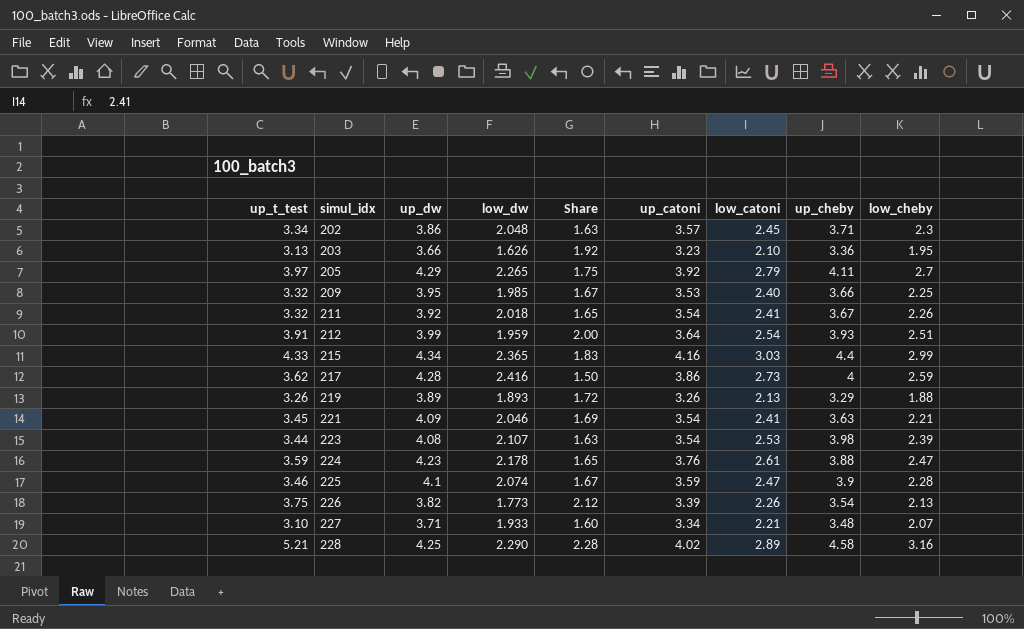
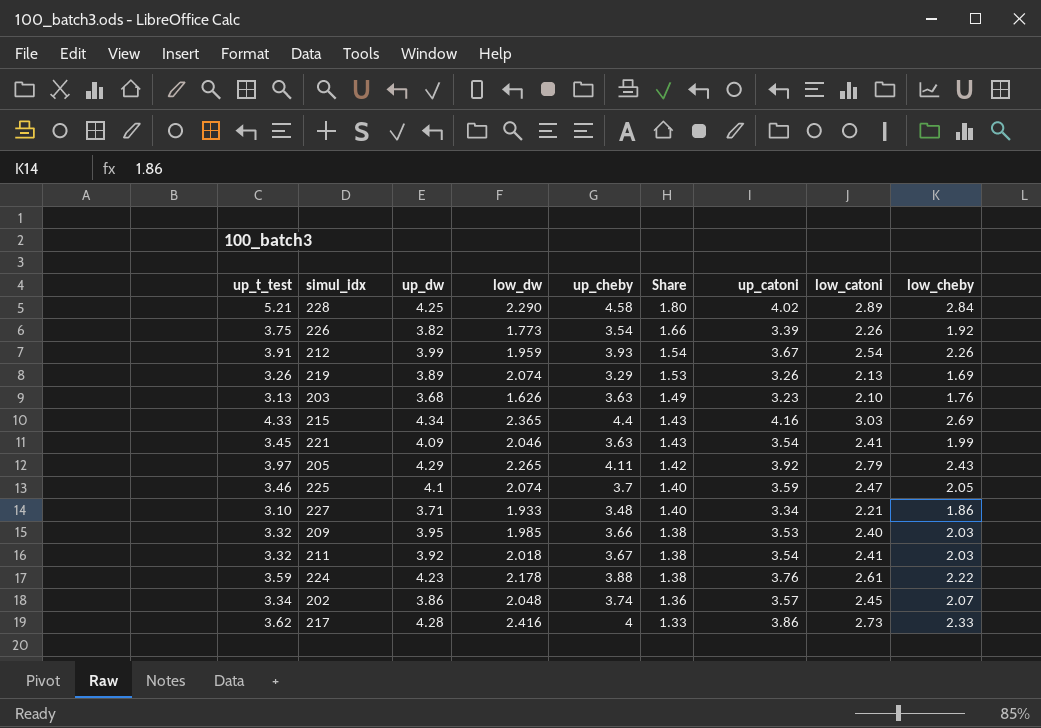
row order: simul_idx ascending -> Share descending
column up_cheby | position: 8 -> 5
column Share | formula: [up_t_test] / [low_dw] -> [up_t_test] / [low_catoni]
row 223: 3.44 | 4.08 | 2.107 | 1.63 | 3.54 | 2.53 | 3.98 | 2.39 -> none
228 | low_cheby: 3.16 -> 2.84
226 | low_cheby: 2.13 -> 1.92
212 | up_catoni: 3.64 -> 3.67
212 | low_cheby: 2.51 -> 2.26
219 | low_dw: 1.893 -> 2.074
219 | low_cheby: 1.88 -> 1.69
203 | up_dw: 3.66 -> 3.68
203 | up_cheby: 3.36 -> 3.63
203 | low_cheby: 1.95 -> 1.76
215 | low_cheby: 2.99 -> 2.69
221 | low_cheby: 2.21 -> 1.99
205 | low_cheby: 2.7 -> 2.43
225 | up_cheby: 3.9 -> 3.7
225 | low_cheby: 2.28 -> 2.05
227 | low_cheby: 2.07 -> 1.86
209 | low_cheby: 2.25 -> 2.03
211 | low_cheby: 2.26 -> 2.03
224 | low_cheby: 2.47 -> 2.22
202 | up_cheby: 3.71 -> 3.74
202 | low_cheby: 2.3 -> 2.07
217 | low_cheby: 2.59 -> 2.33

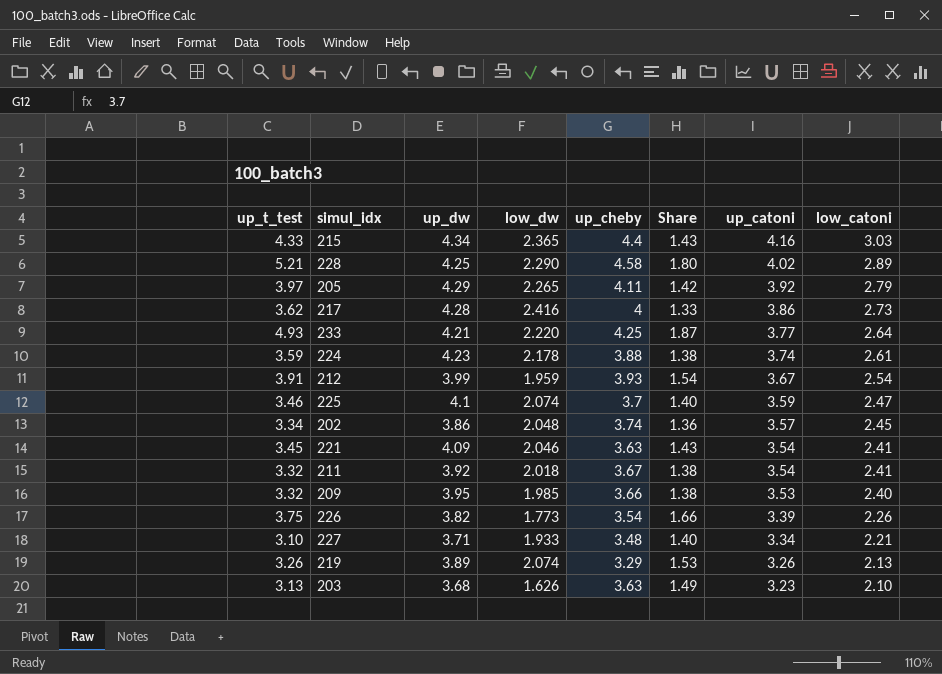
row order: Share descending -> up_catoni descending
column low_cheby | position: 9 -> none
row 233: none -> 4.93 | 4.21 | 2.220 | 4.25 | 1.87 | 3.77 | 2.64
224 | up_catoni: 3.76 -> 3.74

